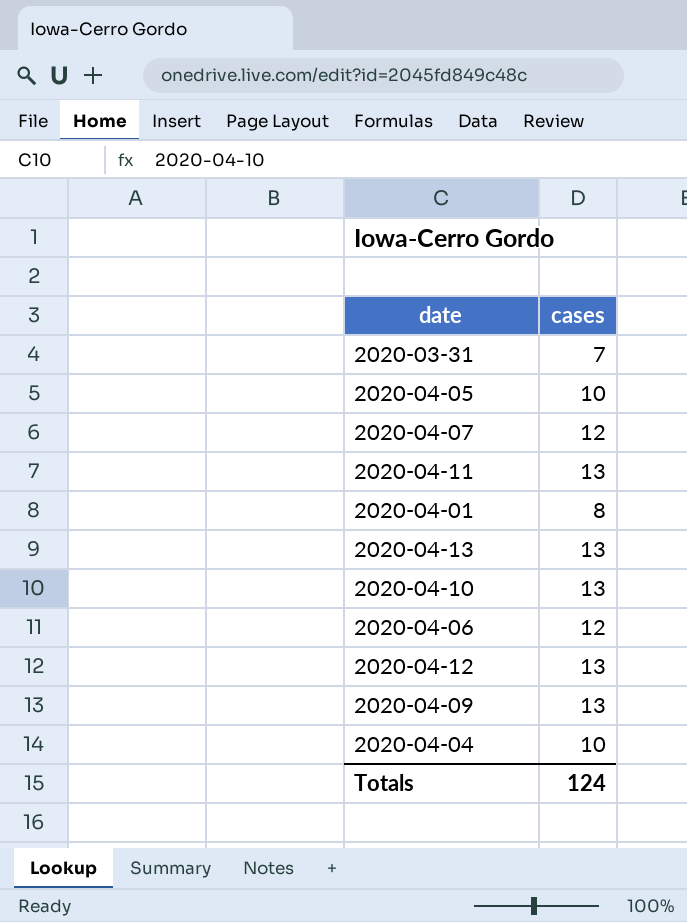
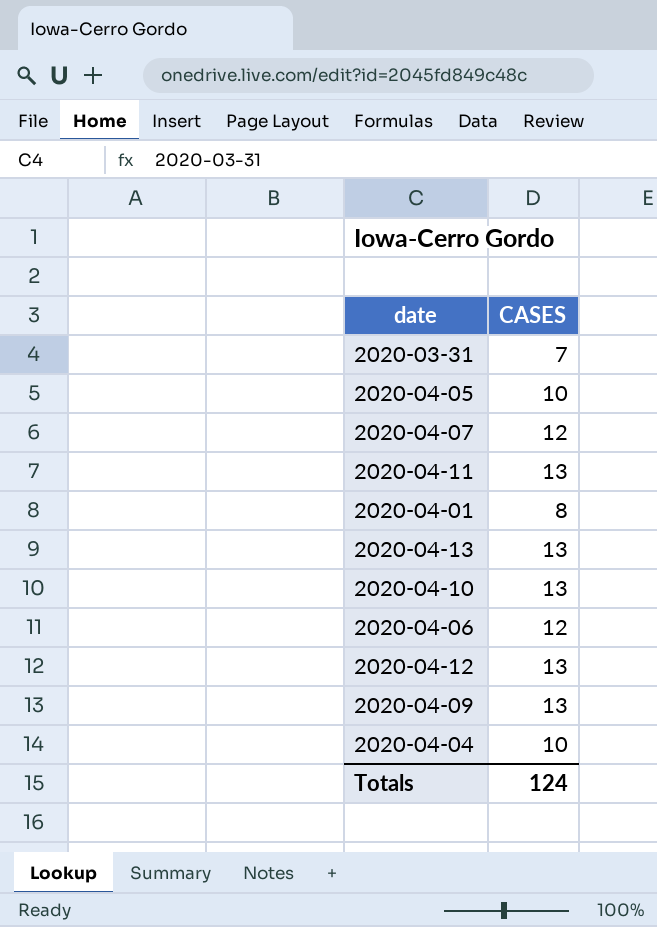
column name: cases -> CASES

